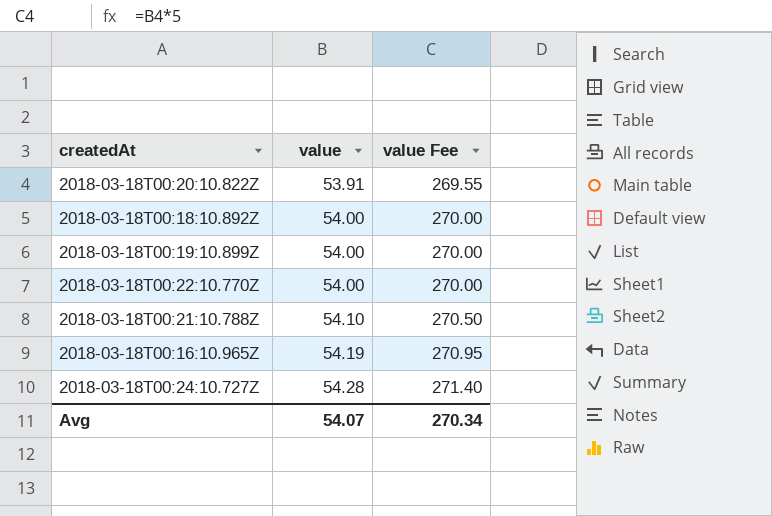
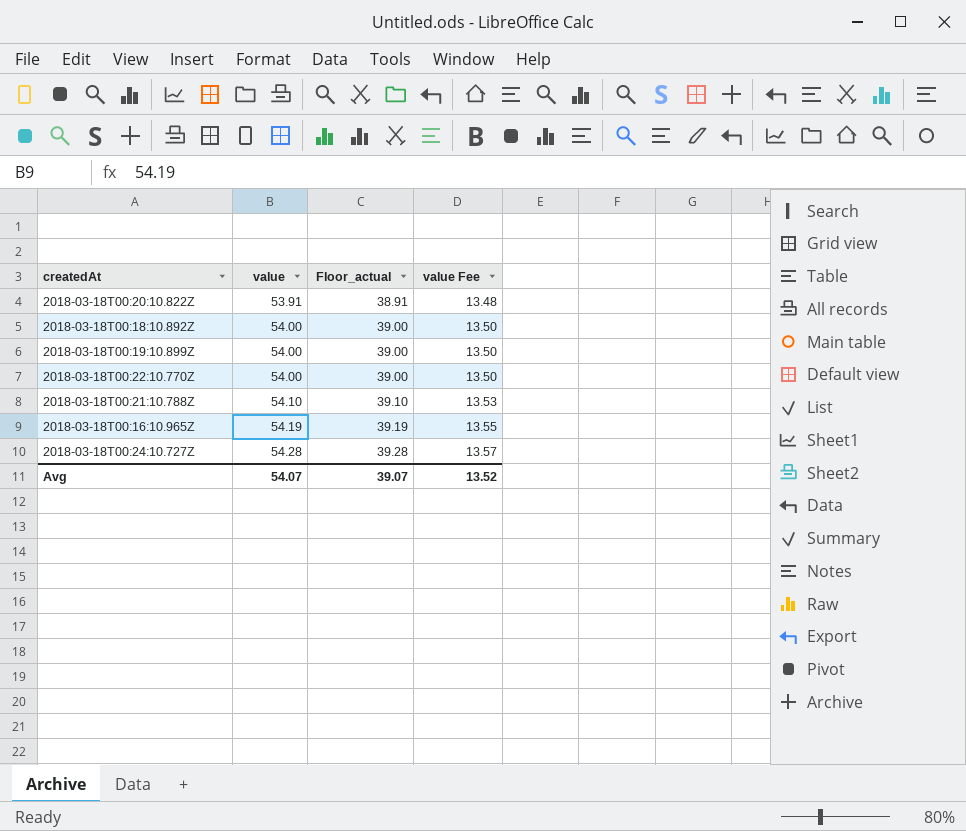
column Floor_actual | formula: none -> [value] - 15
column value Fee | formula: [value] * 5 -> [value] * 0.25
Avg | value Fee: 270.34 -> 13.52

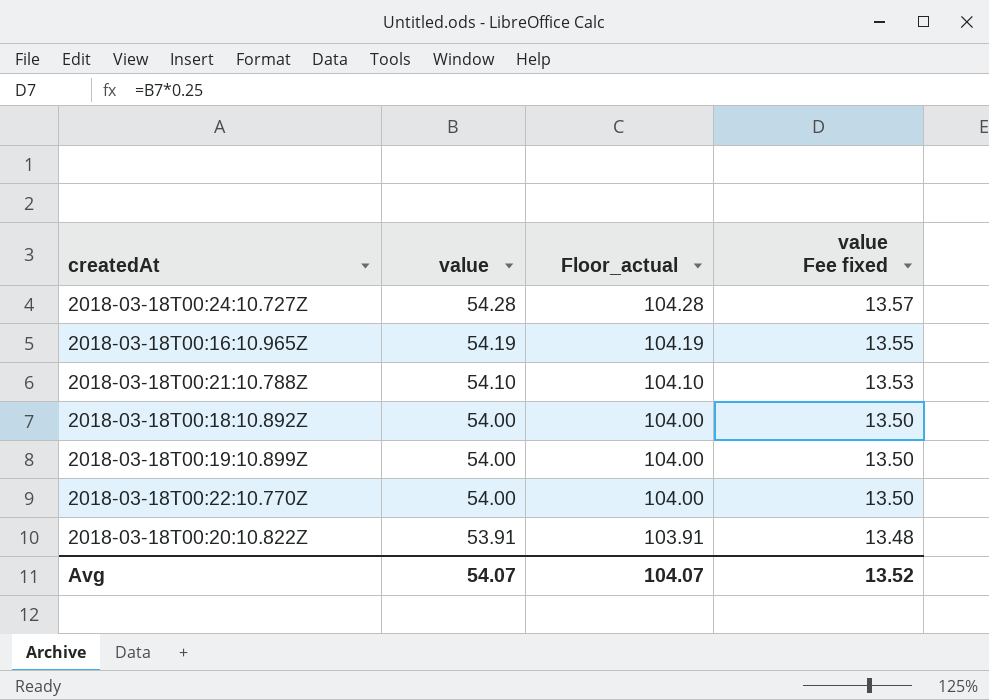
row order: value ascending -> value descending
column Floor_actual | formula: [value] - 15 -> [value] + 50
column name: value Fee -> value Fee fixed
Avg | Floor_actual: 39.07 -> 104.07

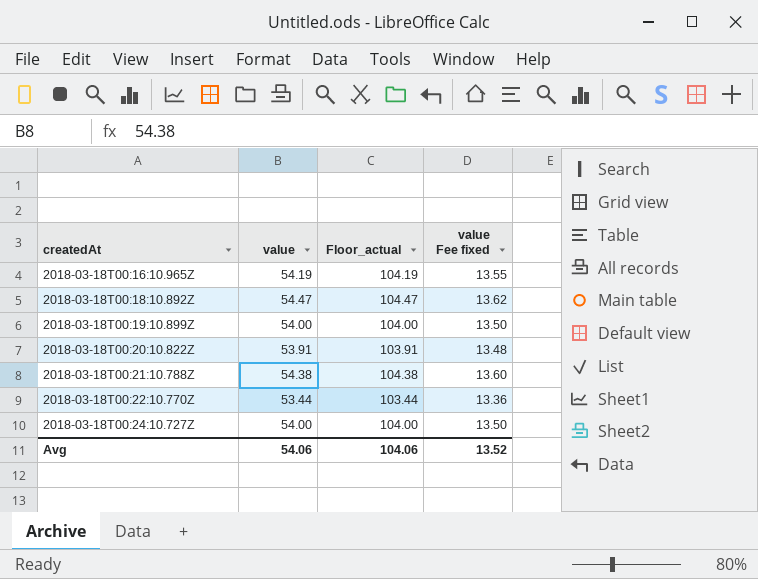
row order: value descending -> createdAt ascending
2018-03-18T00:18:10.892Z | value: 54.00 -> 54.47
2018-03-18T00:18:10.892Z | Floor_actual: 104.00 -> 104.47
2018-03-18T00:18:10.892Z | value Fee fixed: 13.50 -> 13.62
2018-03-18T00:21:10.788Z | value: 54.10 -> 54.38
2018-03-18T00:21:10.788Z | Floor_actual: 104.10 -> 104.38
2018-03-18T00:21:10.788Z | value Fee fixed: 13.53 -> 13.60
2018-03-18T00:22:10.770Z | value: 54.00 -> 53.44
2018-03-18T00:22:10.770Z | Floor_actual: 104.00 -> 103.44
2018-03-18T00:22:10.770Z | value Fee fixed: 13.50 -> 13.36
2018-03-18T00:24:10.727Z | value: 54.28 -> 54.00
2018-03-18T00:24:10.727Z | Floor_actual: 104.28 -> 104.00
2018-03-18T00:24:10.727Z | value Fee fixed: 13.57 -> 13.50
Avg | value: 54.07 -> 54.06
Avg | Floor_actual: 104.07 -> 104.06

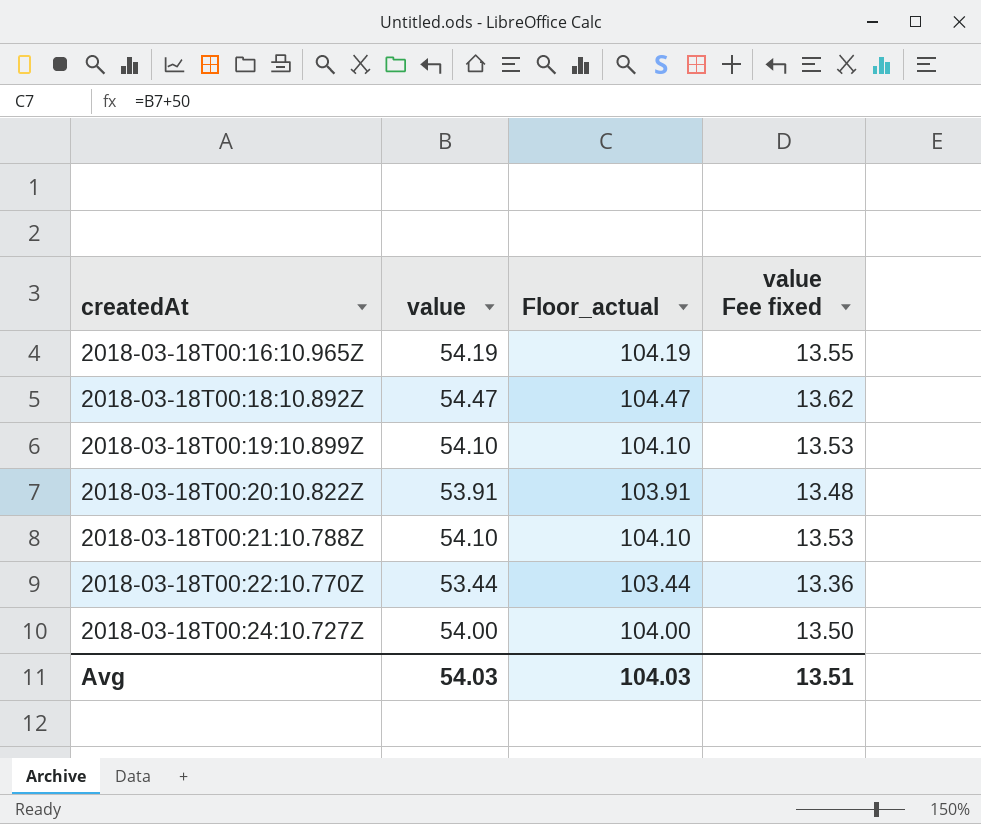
2018-03-18T00:19:10.899Z | value: 54.00 -> 54.10
2018-03-18T00:19:10.899Z | Floor_actual: 104.00 -> 104.10
2018-03-18T00:19:10.899Z | value Fee fixed: 13.50 -> 13.53
2018-03-18T00:21:10.788Z | value: 54.38 -> 54.10
2018-03-18T00:21:10.788Z | Floor_actual: 104.38 -> 104.10
2018-03-18T00:21:10.788Z | value Fee fixed: 13.60 -> 13.53
Avg | value: 54.06 -> 54.03
Avg | Floor_actual: 104.06 -> 104.03
Avg | value Fee fixed: 13.52 -> 13.51

